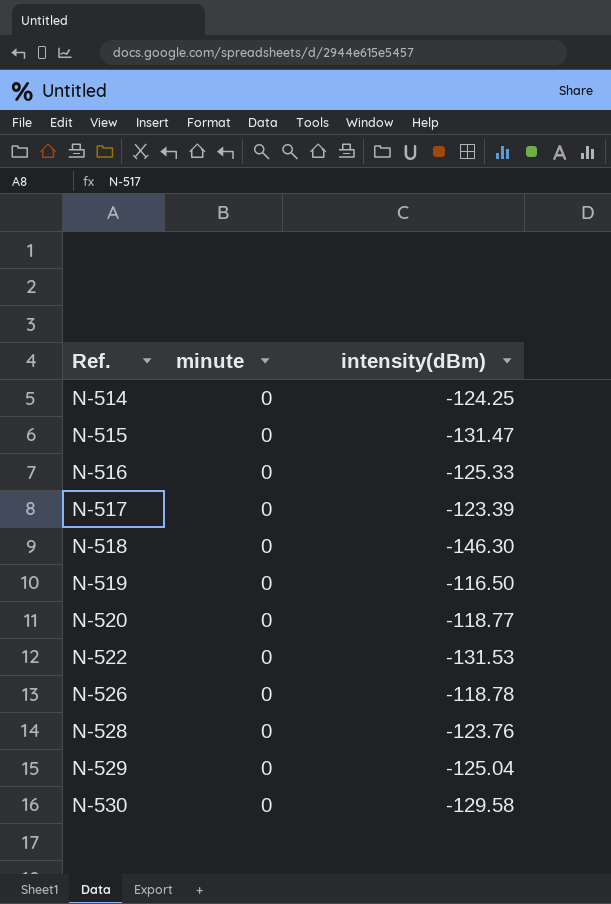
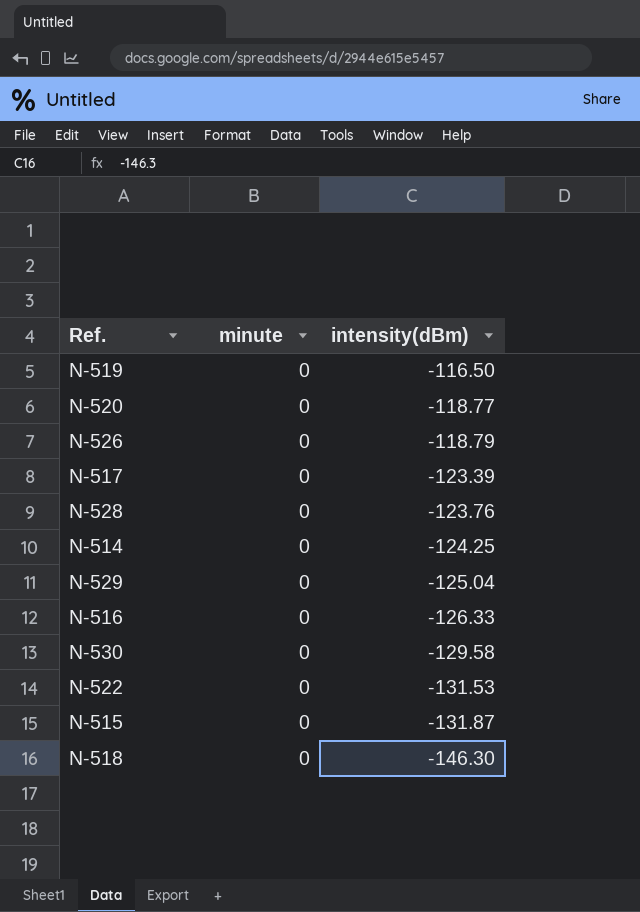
row order: Ref. ascending -> intensity(dBm) descending
N-526 | intensity(dBm): -118.78 -> -118.79
N-516 | intensity(dBm): -125.33 -> -126.33
N-515 | intensity(dBm): -131.47 -> -131.87

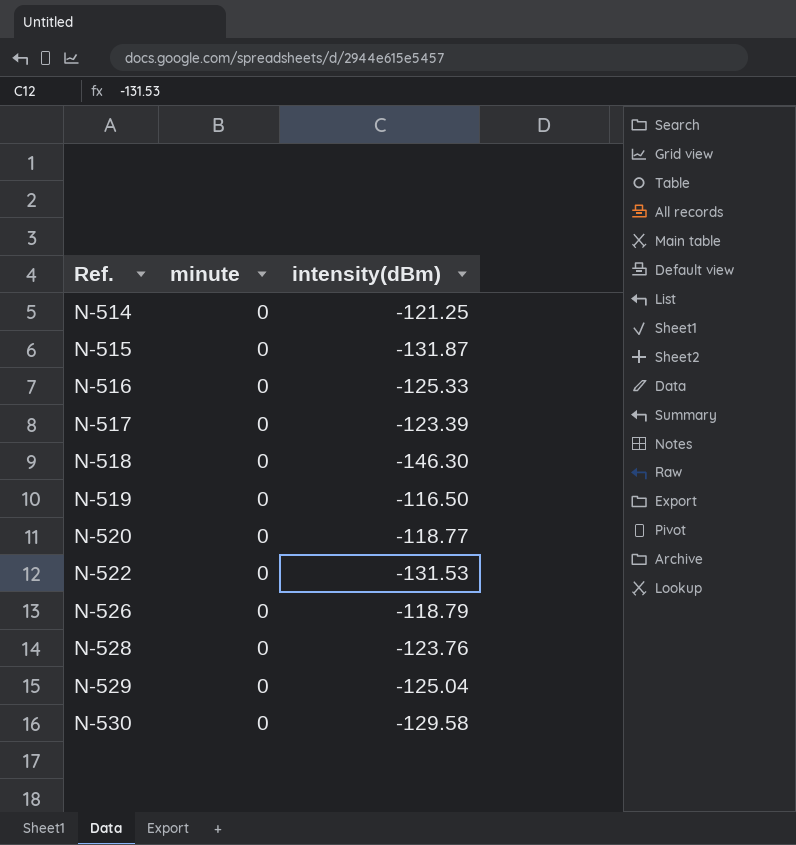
row order: intensity(dBm) descending -> Ref. ascending
N-514 | intensity(dBm): -124.25 -> -121.25
N-516 | intensity(dBm): -126.33 -> -125.33

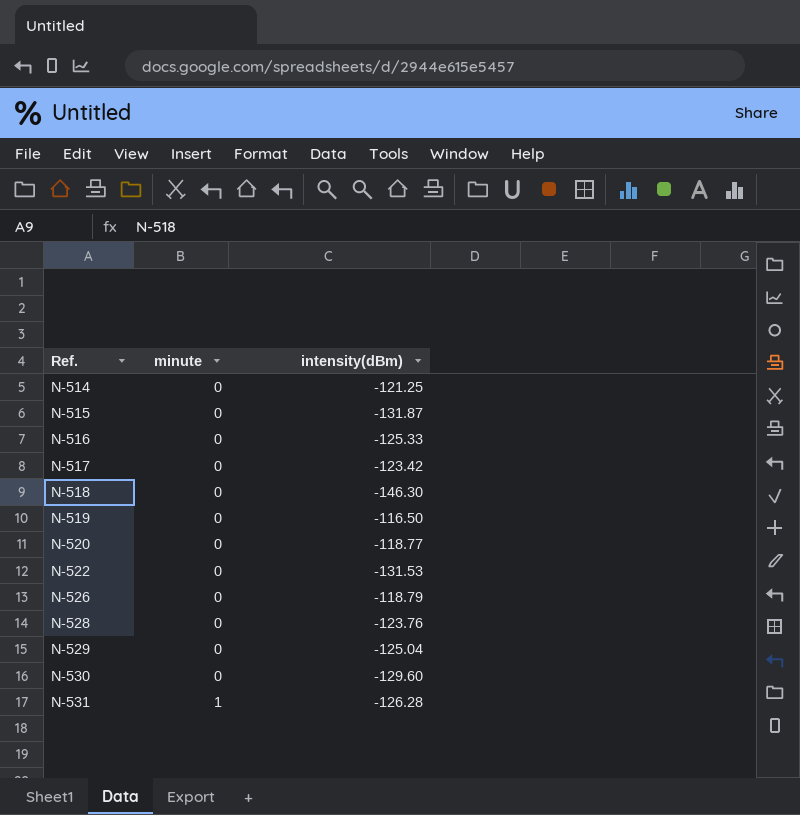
N-517 | intensity(dBm): -123.39 -> -123.42
N-530 | intensity(dBm): -129.58 -> -129.60
row N-531: none -> 1 | -126.28

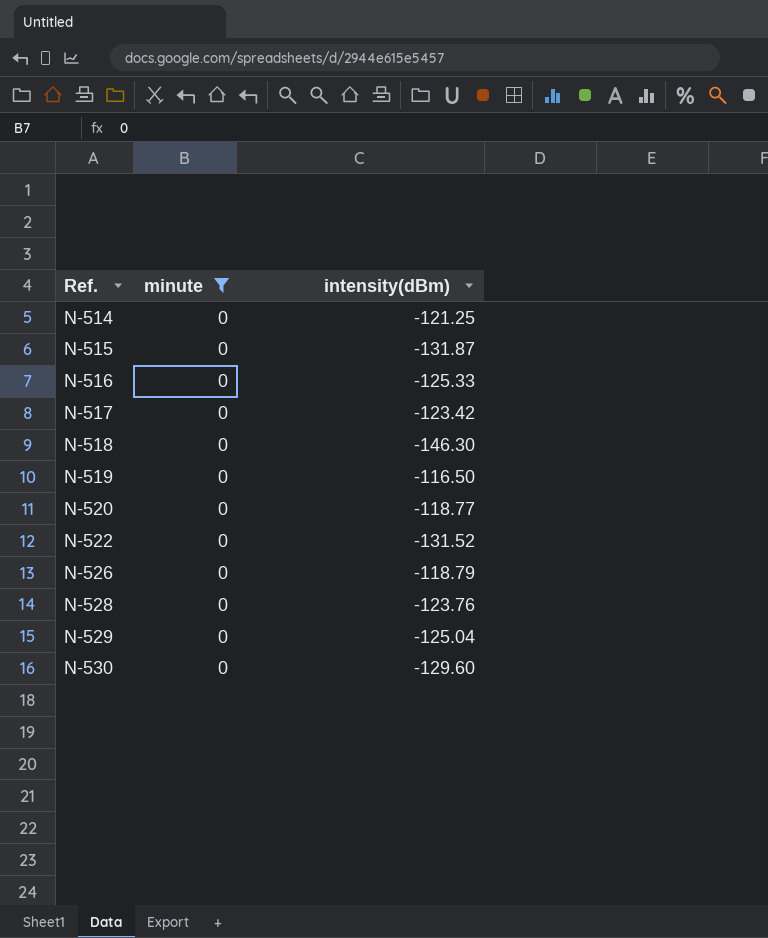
filter: none -> minute = 0
N-522 | intensity(dBm): -131.53 -> -131.52

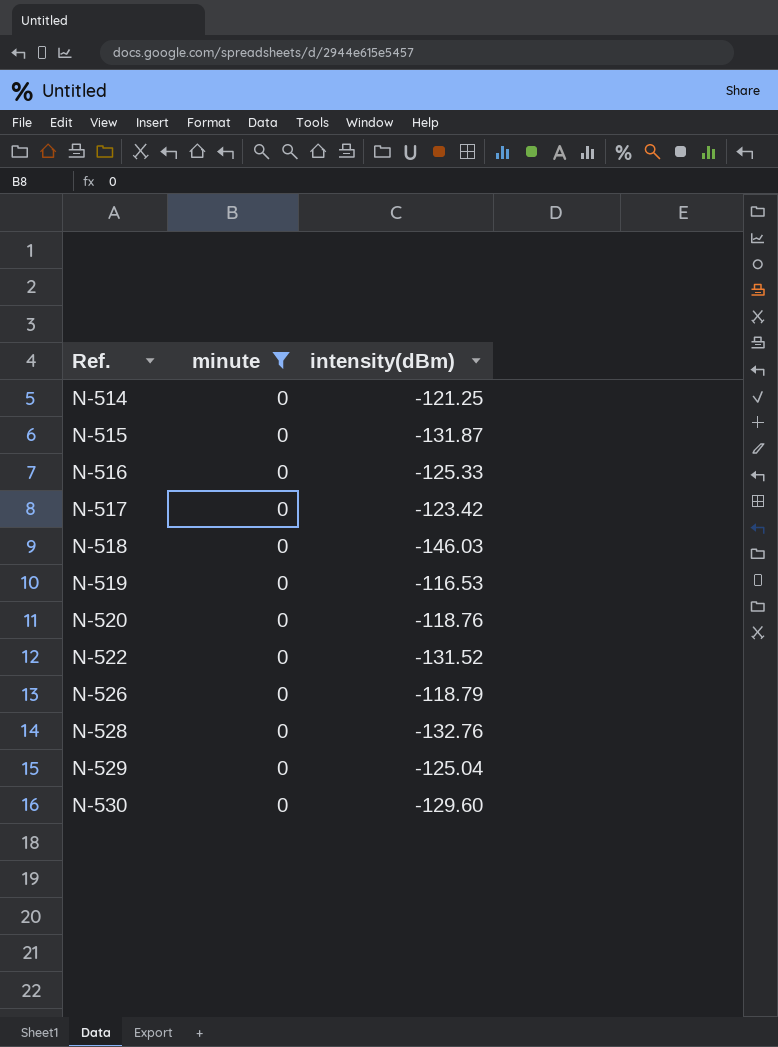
N-518 | intensity(dBm): -146.30 -> -146.03
N-519 | intensity(dBm): -116.50 -> -116.53
N-520 | intensity(dBm): -118.77 -> -118.76
N-528 | intensity(dBm): -123.76 -> -132.76

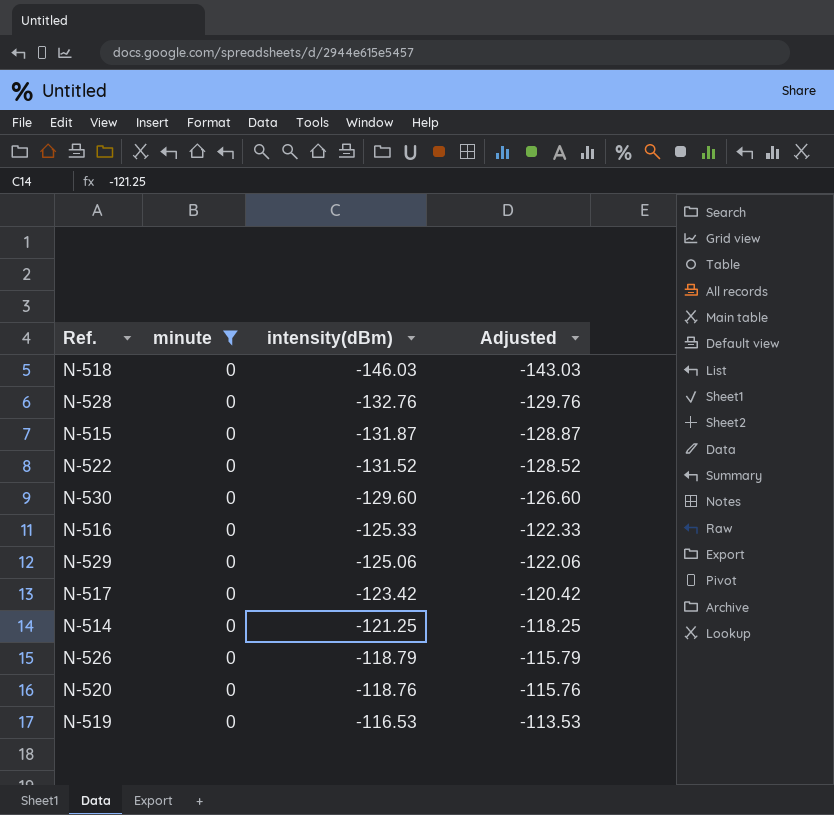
row order: Ref. ascending -> intensity(dBm) ascending
column Adjusted | formula: none -> [intensity(dBm)] + 3
N-529 | intensity(dBm): -125.04 -> -125.06

